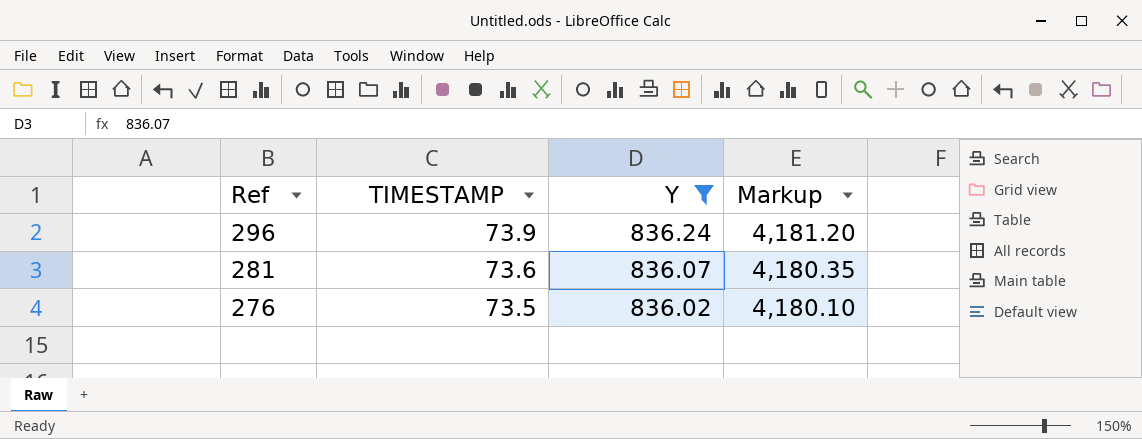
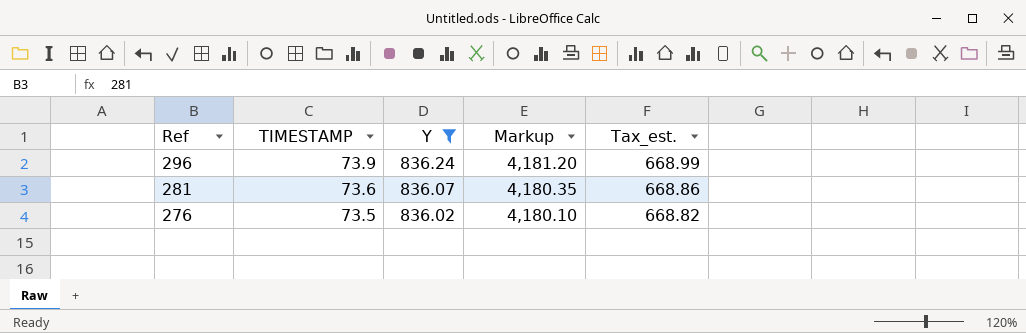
column Tax_est. | formula: none -> [Y] * 0.8

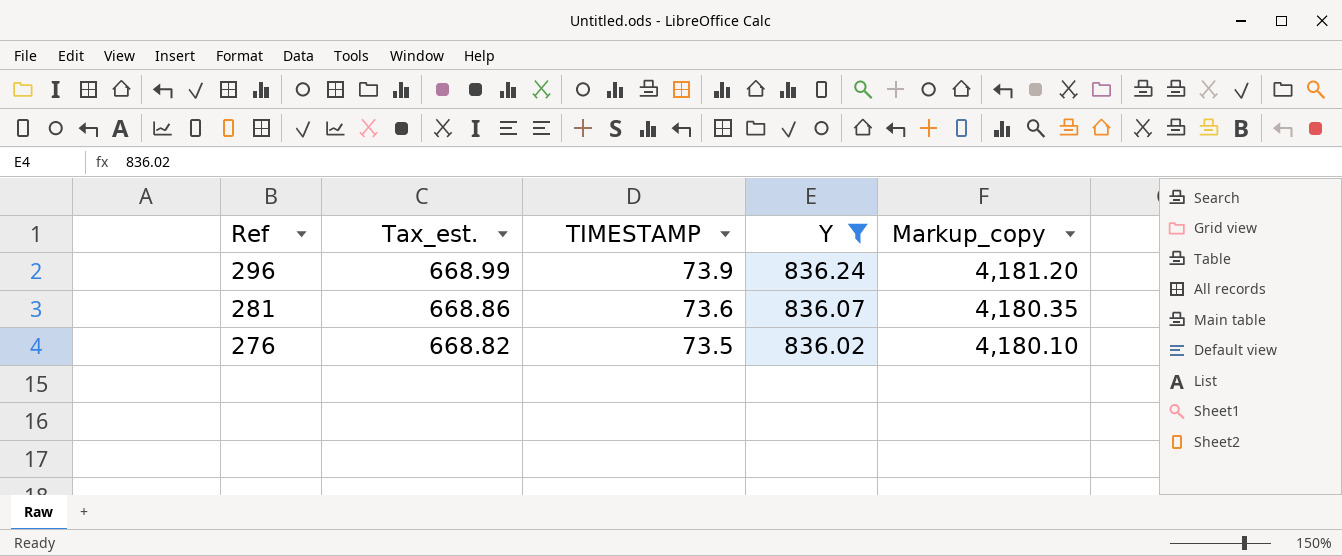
column Tax_est. | position: 5 -> 2
column name: Markup -> Markup_copy

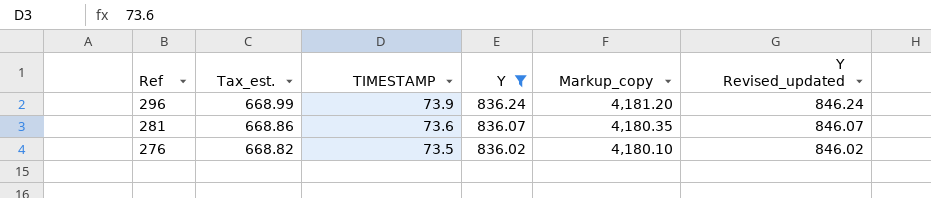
column Y Revised_updated | formula: none -> [Y] + 10

